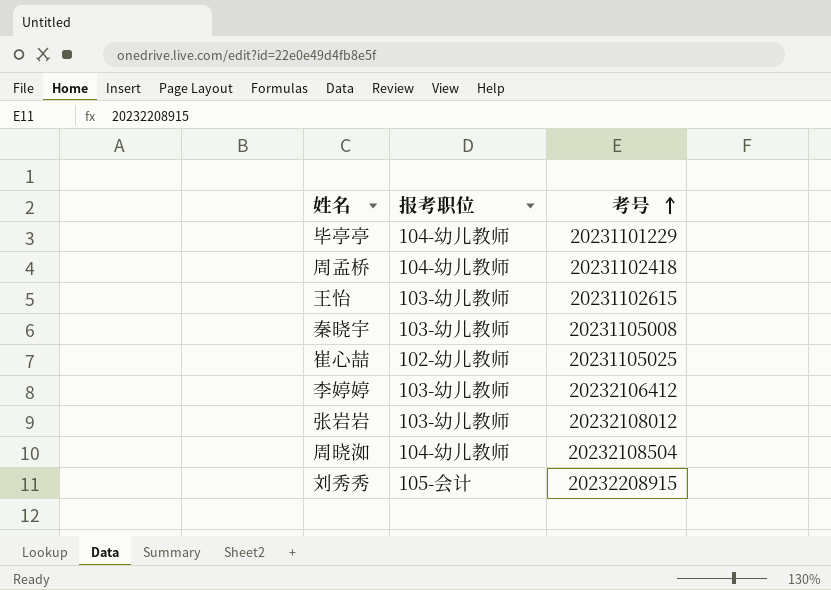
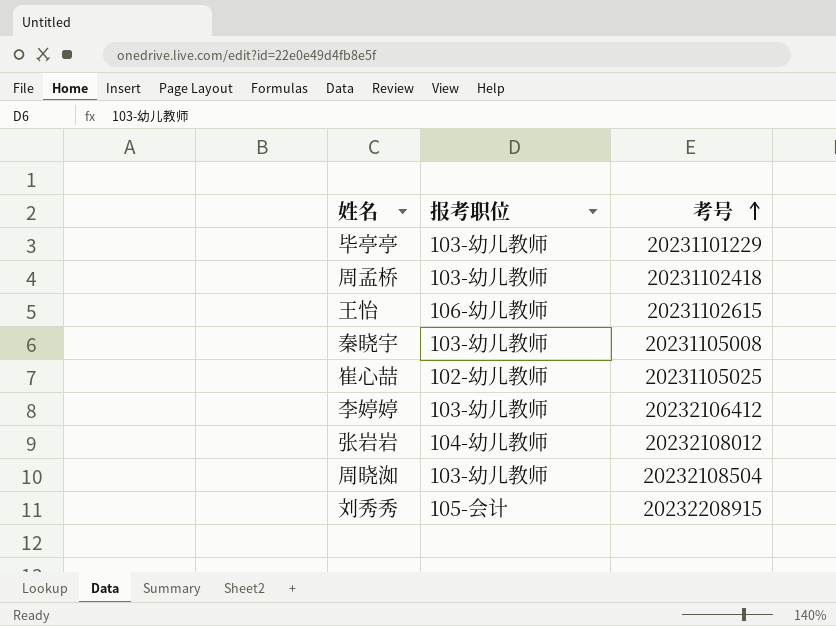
毕亭亭 | 报考职位: 104-幼儿教师 -> 103-幼儿教师
周孟桥 | 报考职位: 104-幼儿教师 -> 103-幼儿教师
王怡 | 报考职位: 103-幼儿教师 -> 106-幼儿教师
张岩岩 | 报考职位: 103-幼儿教师 -> 104-幼儿教师
周晓洳 | 报考职位: 104-幼儿教师 -> 103-幼儿教师

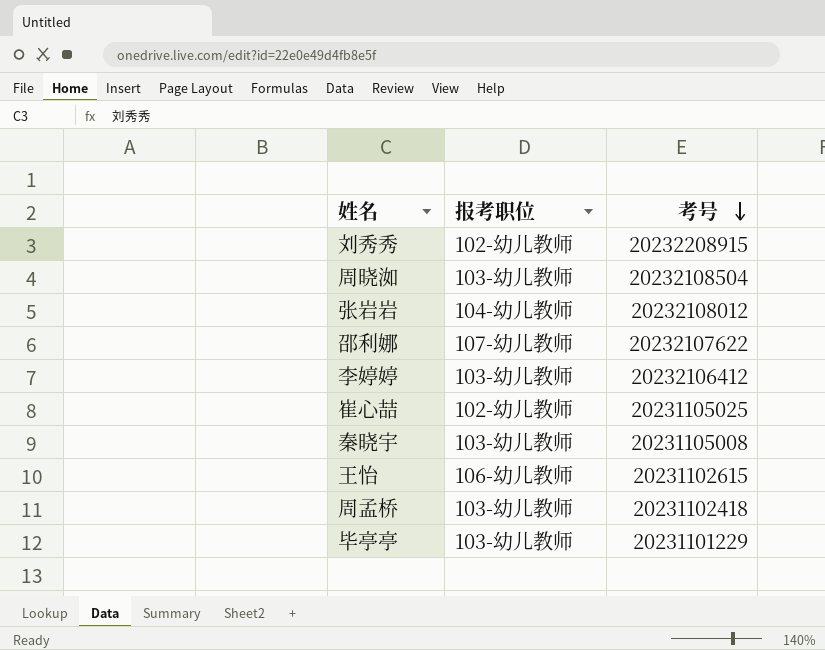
row order: 考号 ascending -> 考号 descending
刘秀秀 | 报考职位: 105-会计 -> 102-幼儿教师
row 邵利娜: none -> 107-幼儿教师 | 20232107622

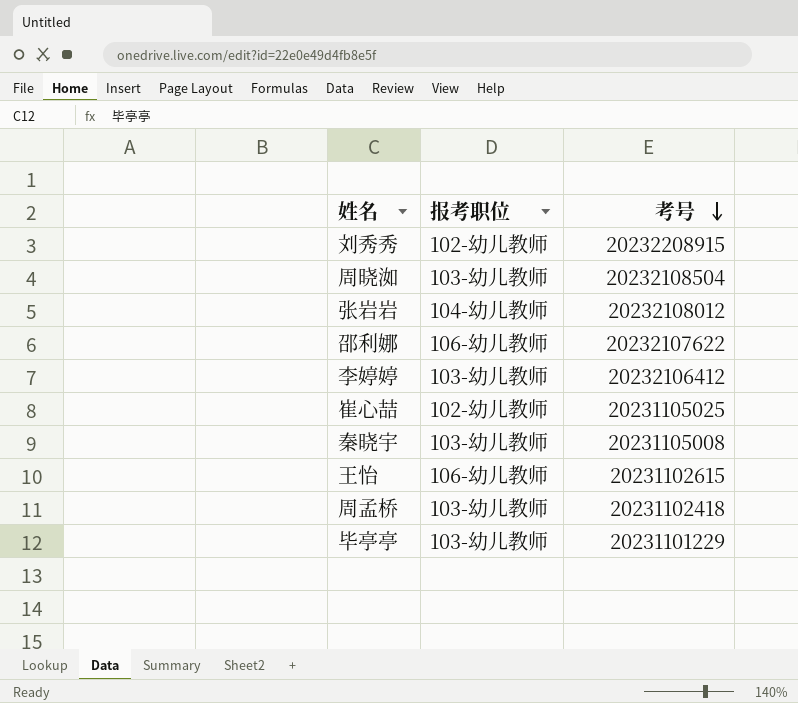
邵利娜 | 报考职位: 107-幼儿教师 -> 106-幼儿教师

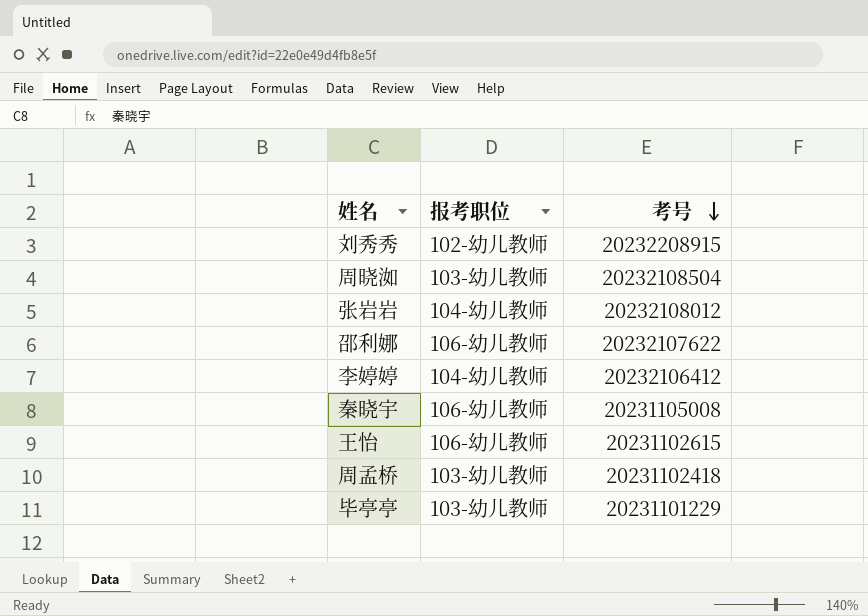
row 崔心喆: 102-幼儿教师 | 20231105025 -> none
李婷婷 | 报考职位: 103-幼儿教师 -> 104-幼儿教师
秦晓宇 | 报考职位: 103-幼儿教师 -> 106-幼儿教师

